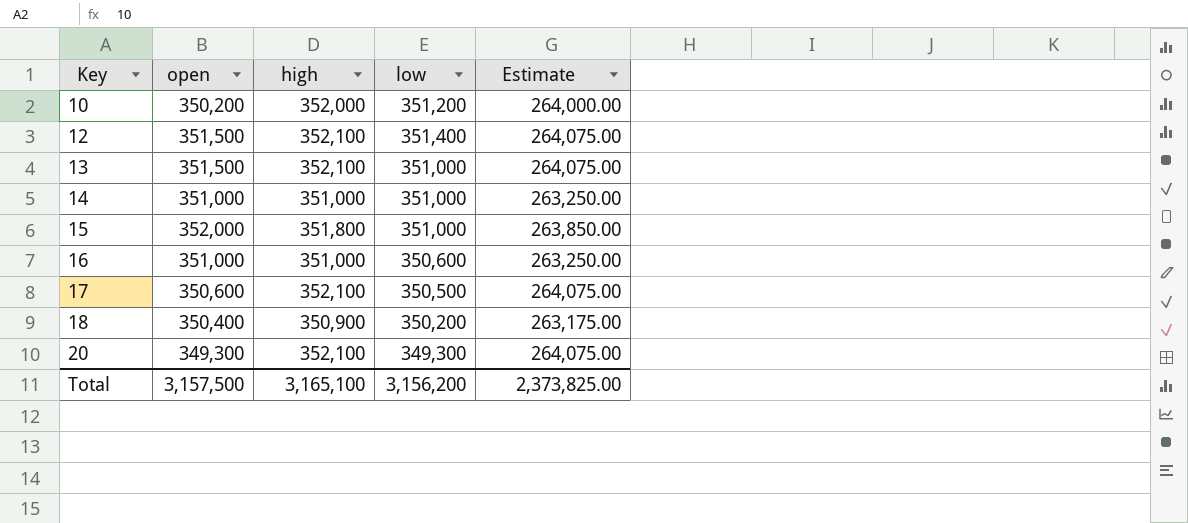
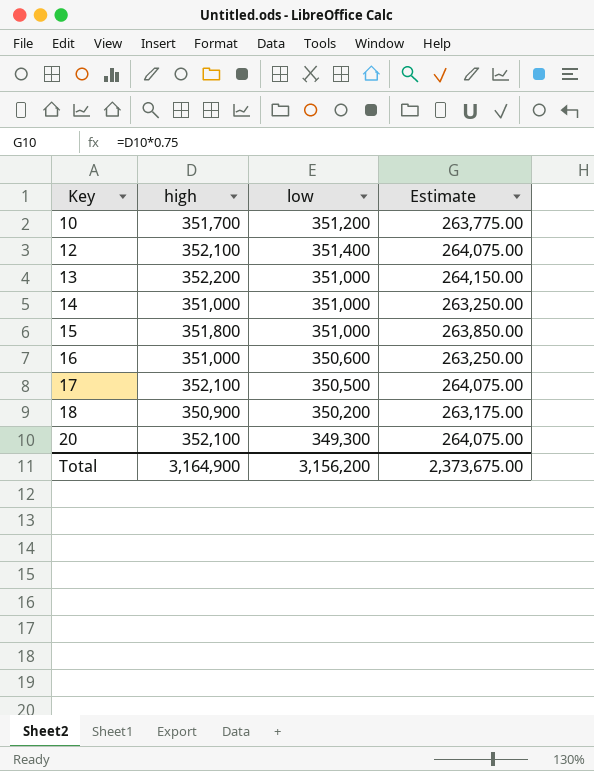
column open | position: 2 -> none
10 | high: 352,000 -> 351,700
10 | Estimate: 264,000.00 -> 263,775.00
13 | high: 352,100 -> 352,200
13 | Estimate: 264,075.00 -> 264,150.00
Total | high: 3,165,100 -> 3,164,900
Total | Estimate: 2,373,825.00 -> 2,373,675.00

